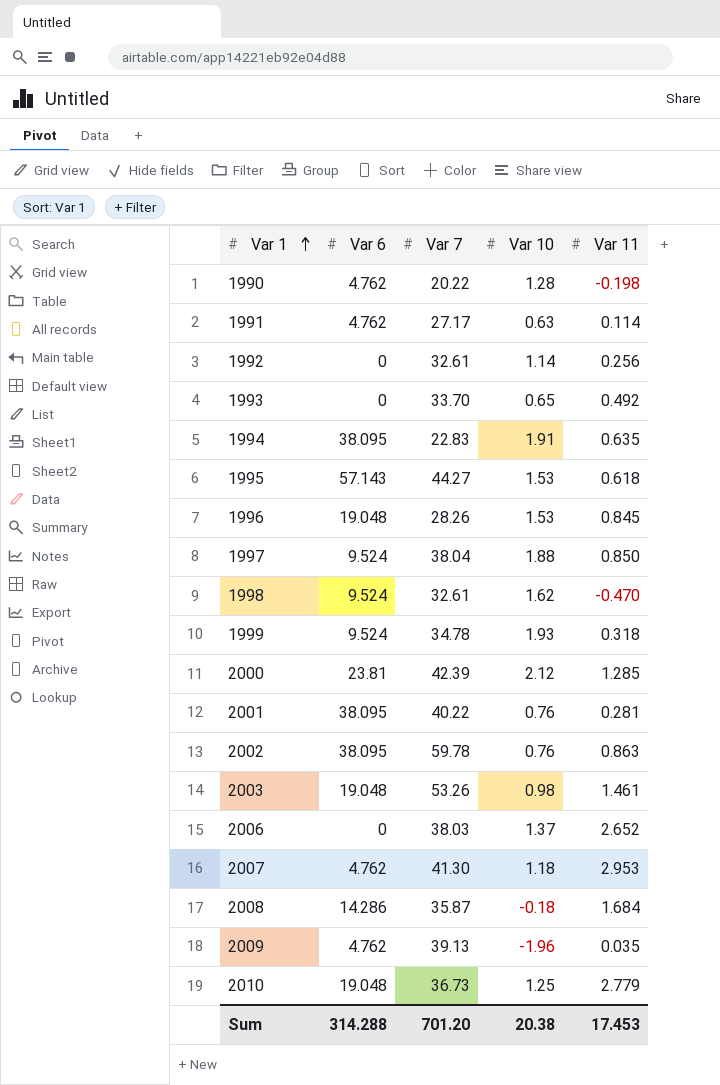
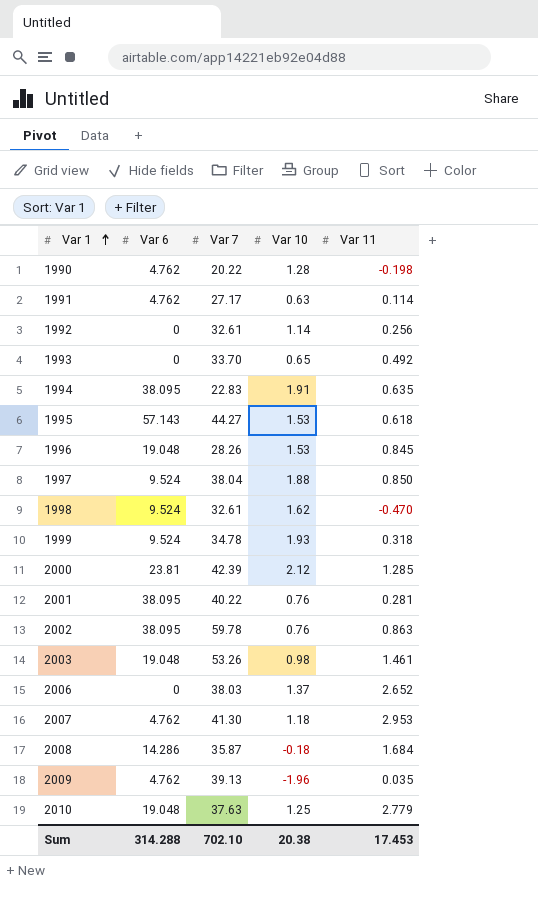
2010 | Var 7: 36.73 -> 37.63
Sum | Var 7: 701.20 -> 702.10

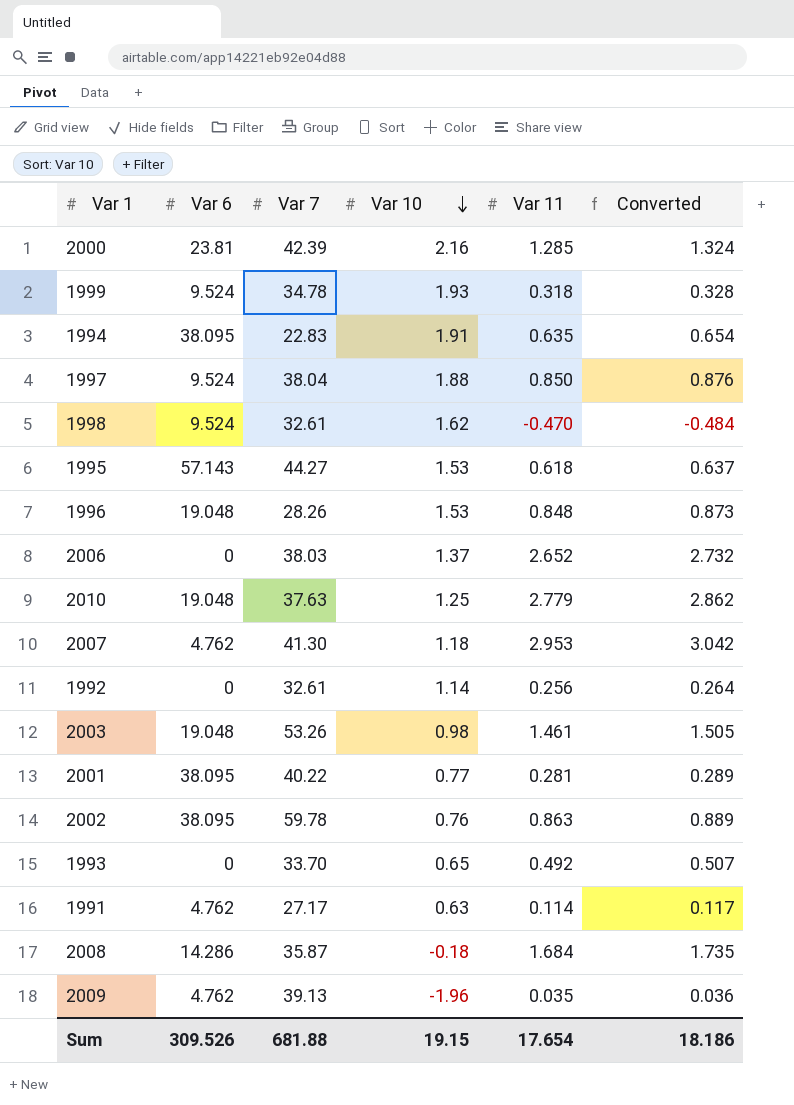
row order: Var 1 ascending -> Var 10 descending
column Converted | formula: none -> [Var 11] * 1.03
row 1990: 4.762 | 20.22 | 1.28 | -0.198 -> none
2000 | Var 10: 2.12 -> 2.16
1996 | Var 11: 0.845 -> 0.848
2001 | Var 10: 0.76 -> 0.77
Sum | Var 6: 314.288 -> 309.526
Sum | Var 7: 702.10 -> 681.88
Sum | Var 10: 20.38 -> 19.15
Sum | Var 11: 17.453 -> 17.654

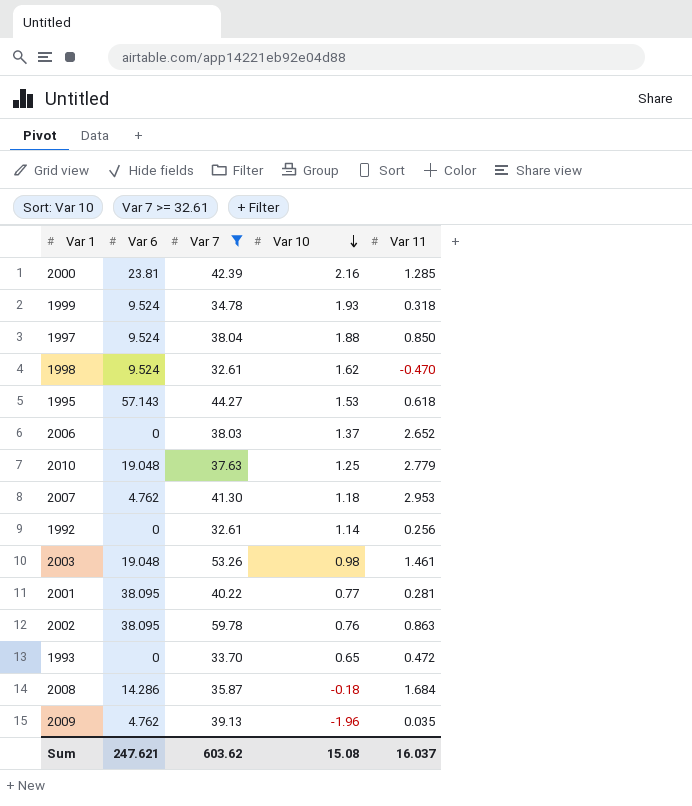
filter: none -> Var 7 >= 32.61
column Converted | formula: [Var 11] * 1.03 -> none
1993 | Var 11: 0.492 -> 0.472
Sum | Var 6: 309.526 -> 247.621
Sum | Var 7: 681.88 -> 603.62
Sum | Var 10: 19.15 -> 15.08
Sum | Var 11: 17.654 -> 16.037

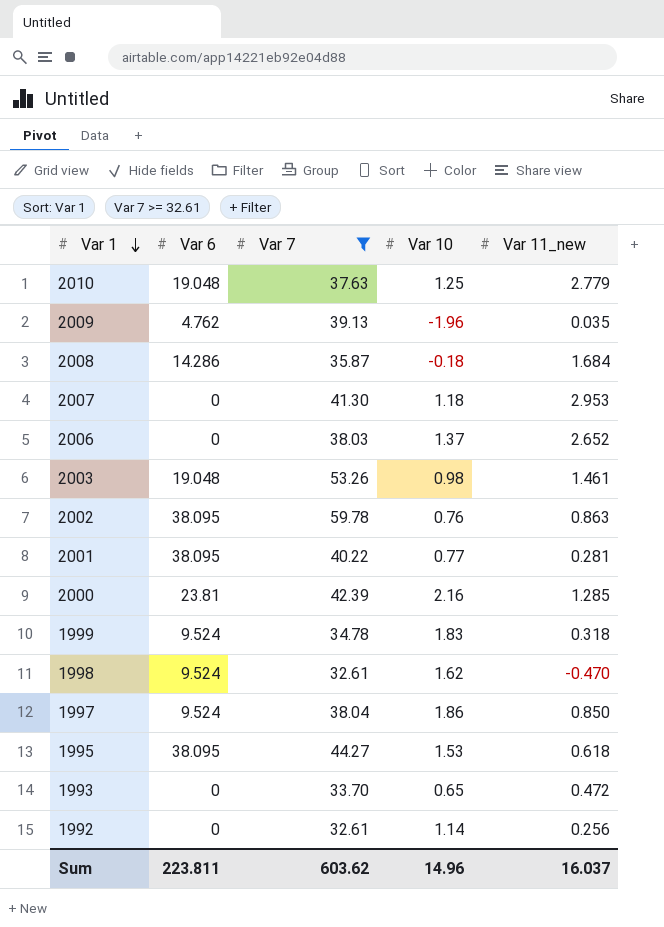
row order: Var 10 descending -> Var 1 descending
column name: Var 11 -> Var 11_new
2007 | Var 6: 4.762 -> 0
1999 | Var 10: 1.93 -> 1.83
1997 | Var 10: 1.88 -> 1.86
1995 | Var 6: 57.143 -> 38.095
Sum | Var 6: 247.621 -> 223.811
Sum | Var 10: 15.08 -> 14.96

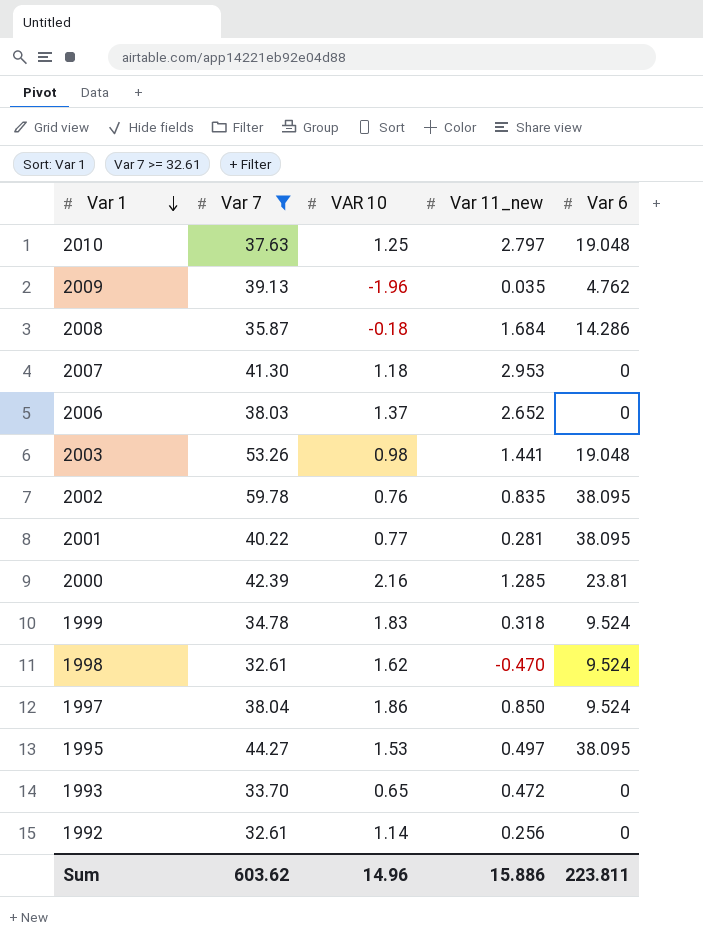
column name: Var 10 -> VAR 10
column Var 6 | position: 2 -> 5
2010 | Var 11_new: 2.779 -> 2.797
2003 | Var 11_new: 1.461 -> 1.441
2002 | Var 11_new: 0.863 -> 0.835
1995 | Var 11_new: 0.618 -> 0.497
Sum | Var 11_new: 16.037 -> 15.886

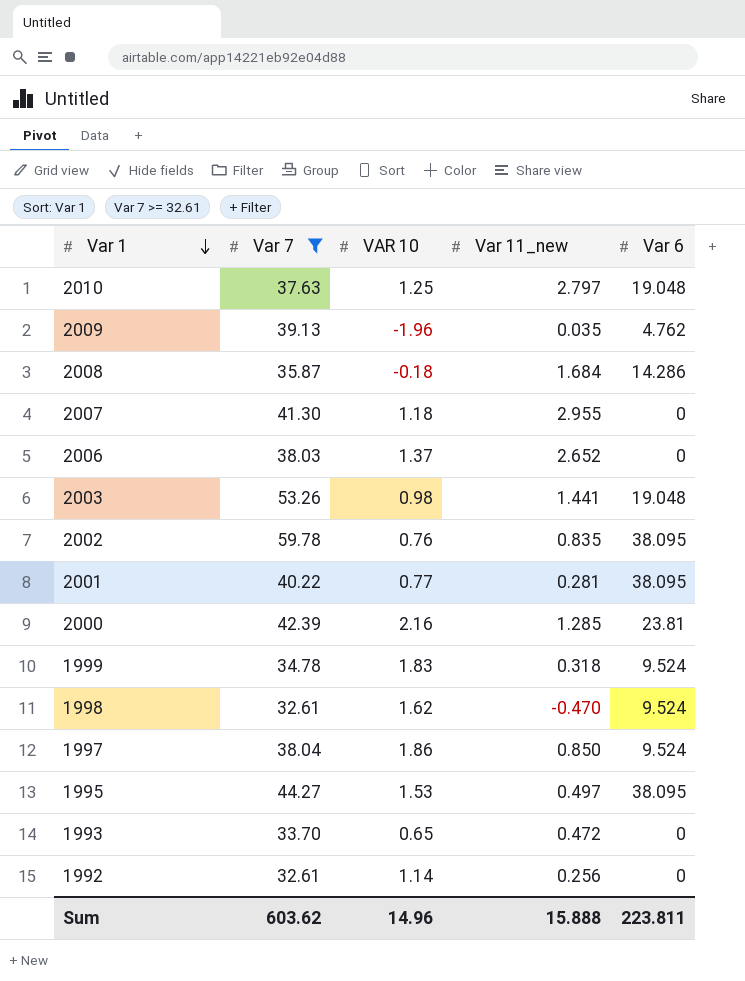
2007 | Var 11_new: 2.953 -> 2.955
Sum | Var 11_new: 15.886 -> 15.888

